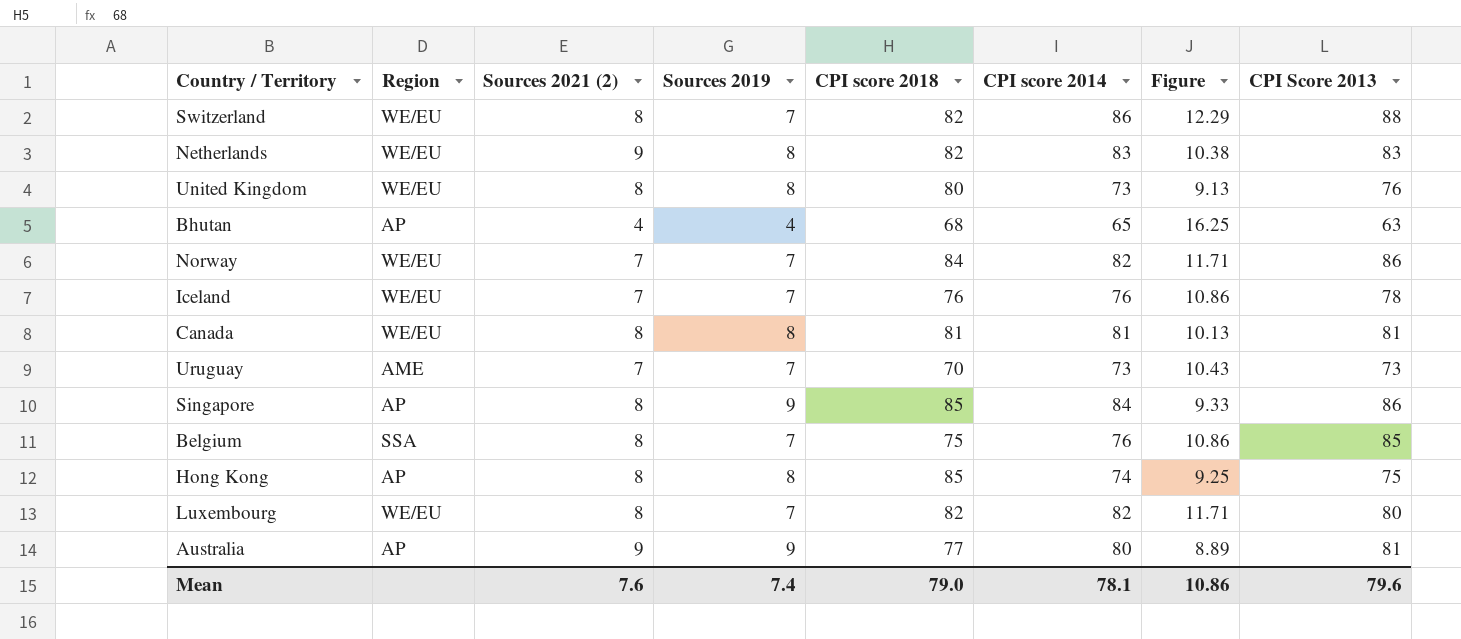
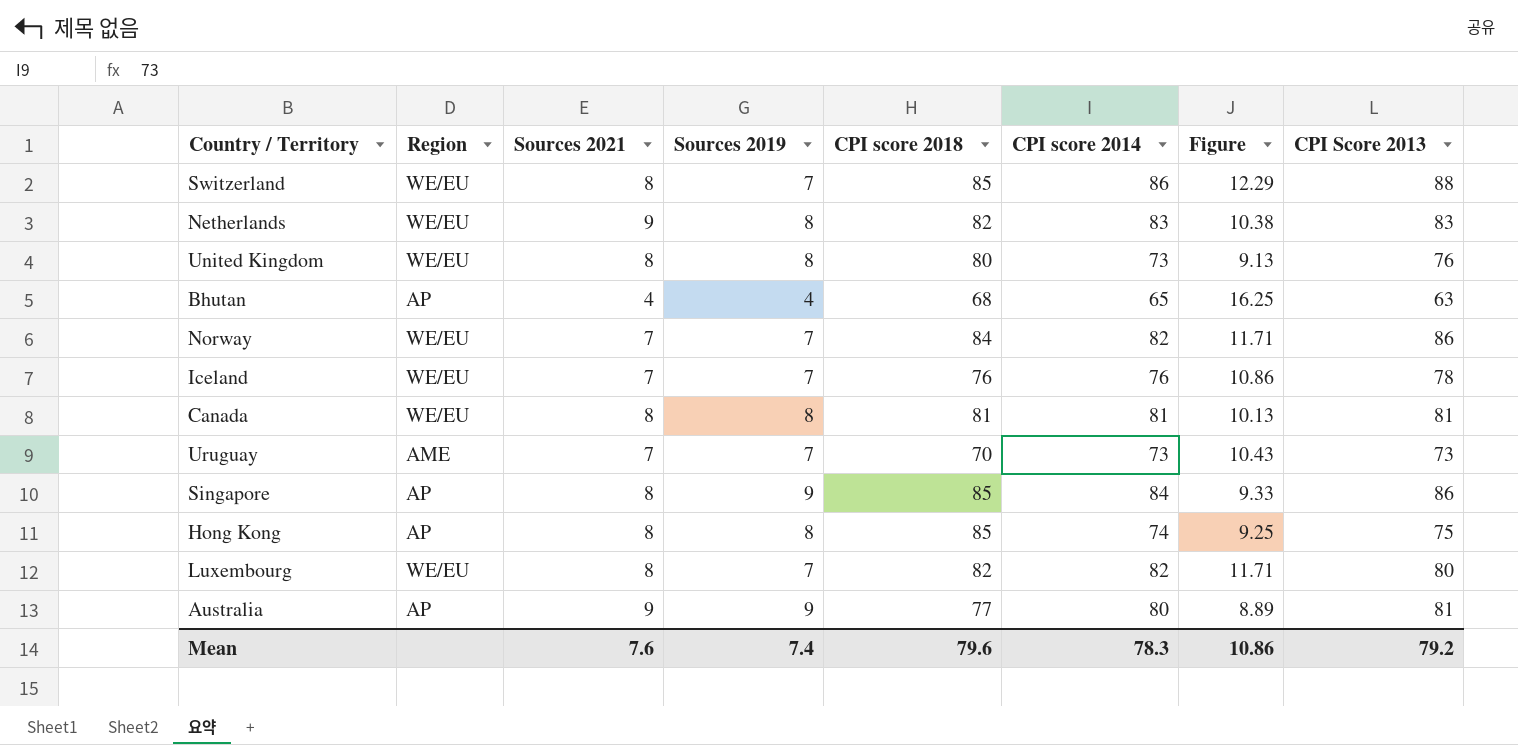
column name: Sources 2021 (2) -> Sources 2021
row Belgium: SSA | 8 | 7 | 75 | 76 | 10.86 | 85 -> none
Switzerland | CPI score 2018: 82 -> 85
Mean | CPI score 2018: 79.0 -> 79.6
Mean | CPI score 2014: 78.1 -> 78.3
Mean | CPI Score 2013: 79.6 -> 79.2

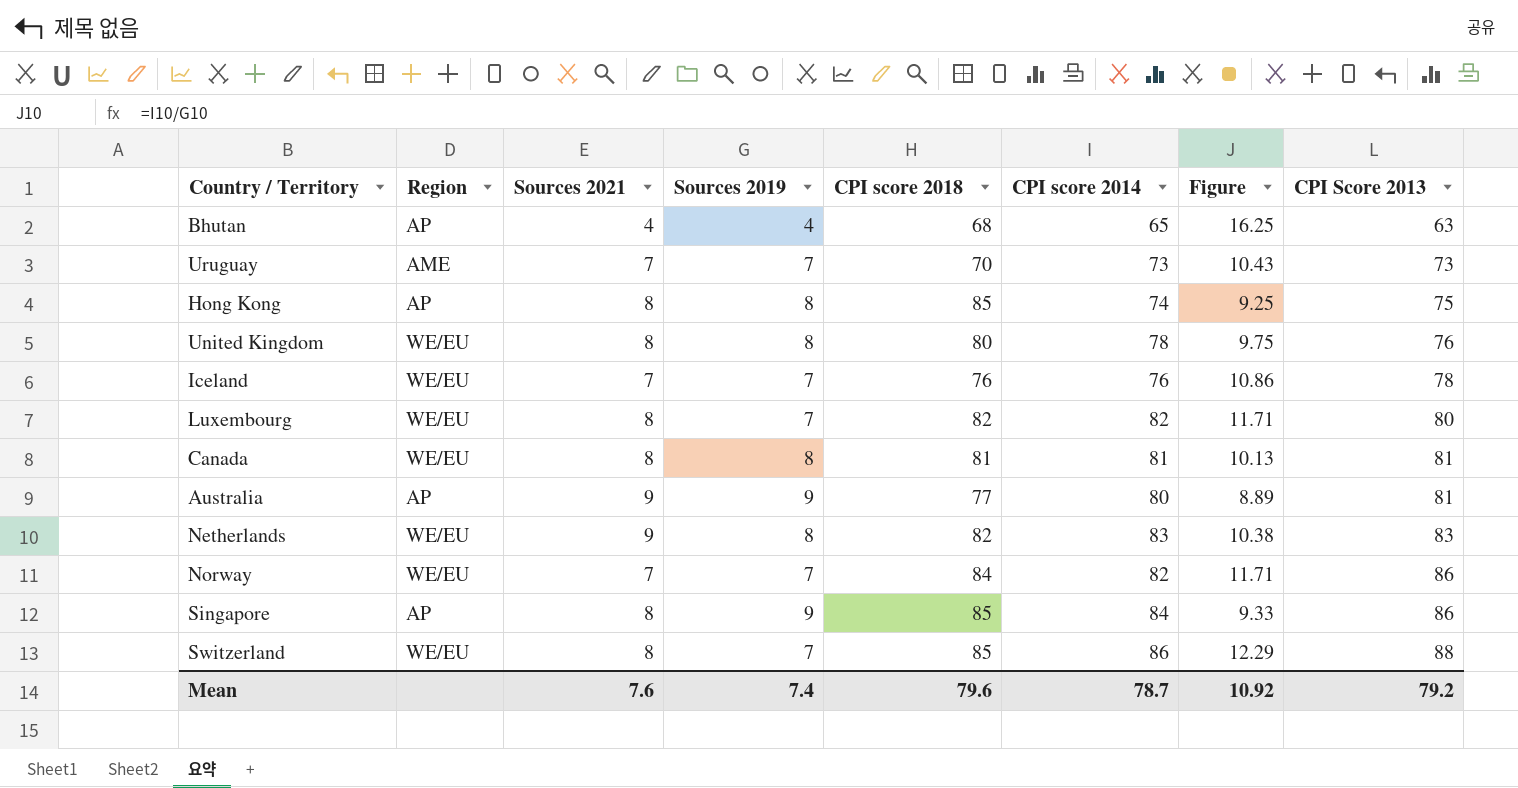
row order: none -> CPI Score 2013 ascending
United Kingdom | CPI score 2014: 73 -> 78
United Kingdom | Figure: 9.13 -> 9.75
Mean | CPI score 2014: 78.3 -> 78.7
Mean | Figure: 10.86 -> 10.92

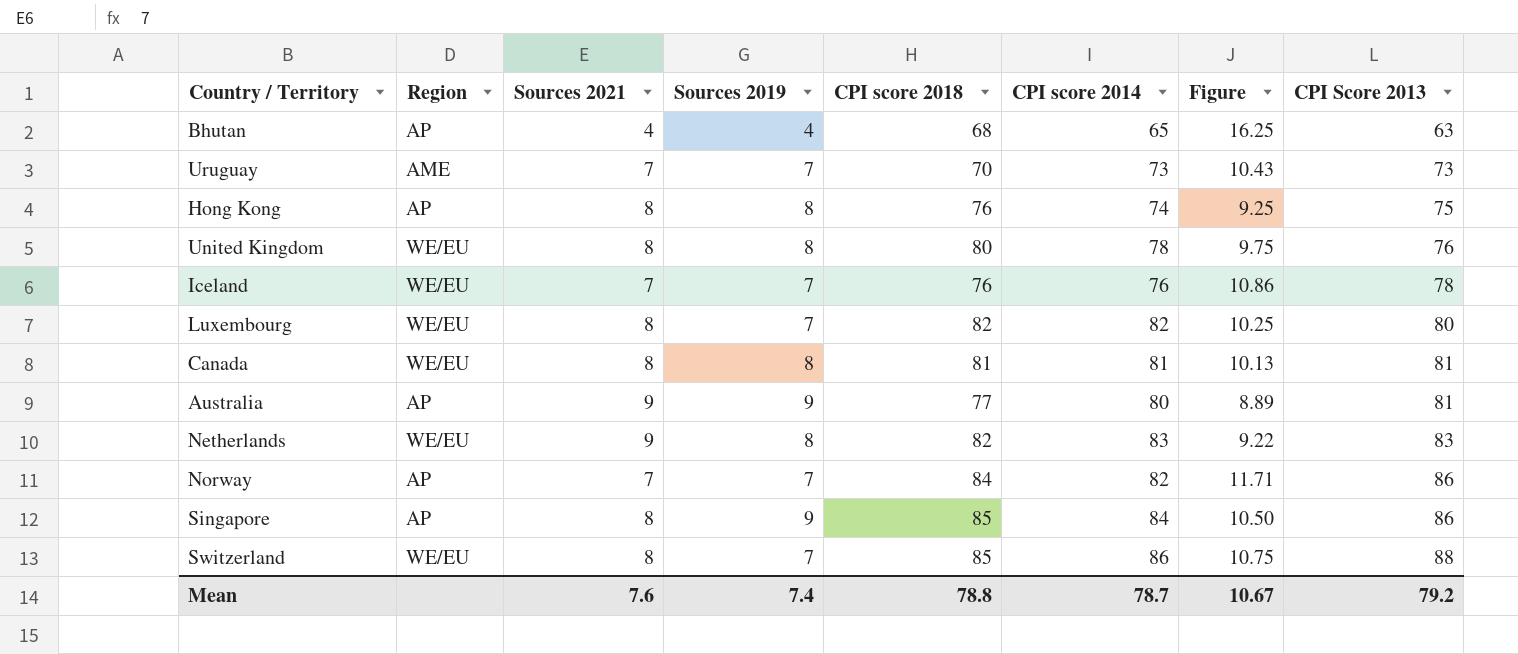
column Figure | formula: [CPI score 2014] / [Sources 2019] -> [CPI score 2014] / [Sources 2021]
Hong Kong | CPI score 2018: 85 -> 76
Norway | Region: WE/EU -> AP
Mean | CPI score 2018: 79.6 -> 78.8
Mean | Figure: 10.92 -> 10.67

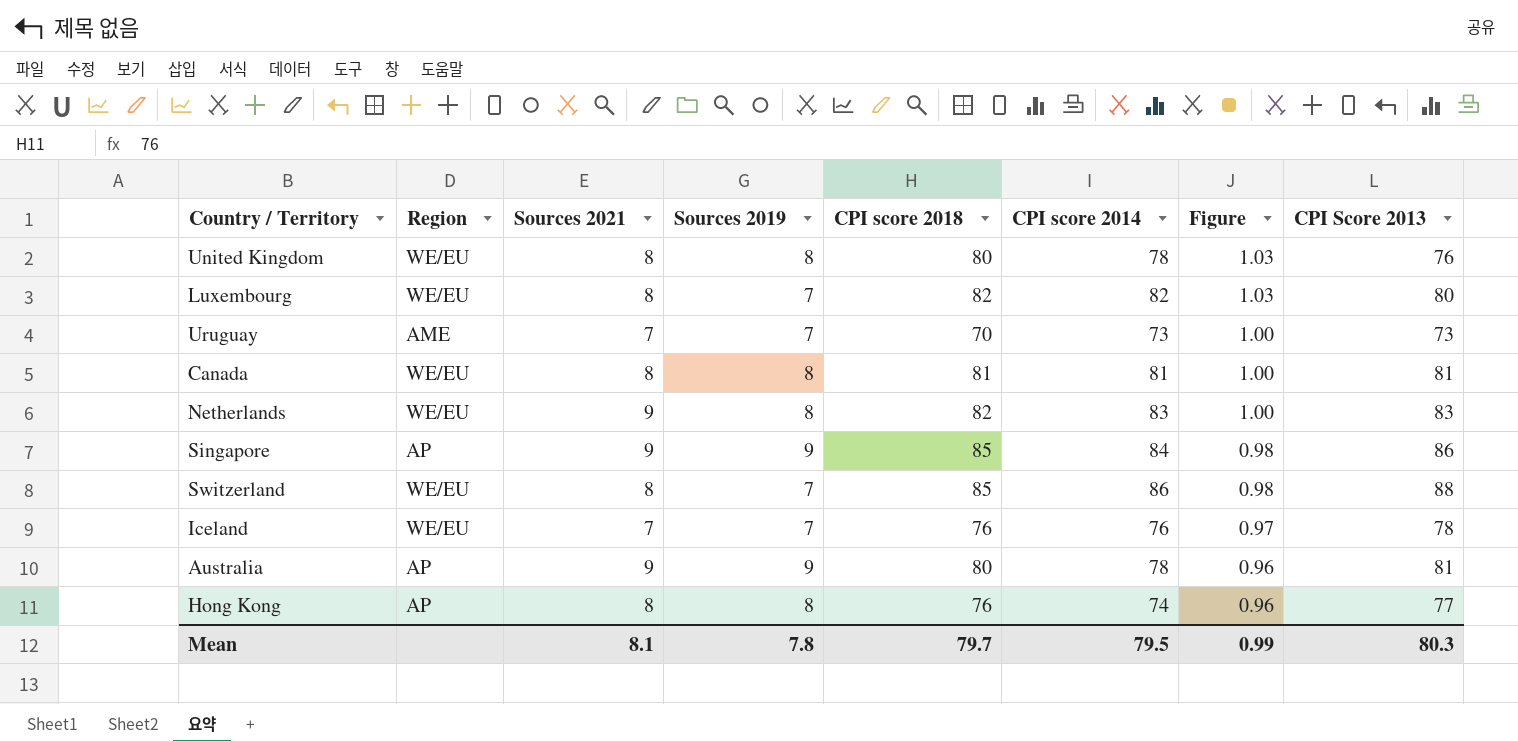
row order: CPI Score 2013 ascending -> Figure descending
column Figure | formula: [CPI score 2014] / [Sources 2021] -> [CPI score 2014] / [CPI Score 2013]
row Bhutan: AP | 4 | 4 | 68 | 65 | 16.25 | 63 -> none
row Norway: AP | 7 | 7 | 84 | 82 | 11.71 | 86 -> none
Singapore | Sources 2021: 8 -> 9
Australia | CPI score 2018: 77 -> 80
Australia | CPI score 2014: 80 -> 78
Hong Kong | CPI Score 2013: 75 -> 77
Mean | Sources 2021: 7.6 -> 8.1
Mean | Sources 2019: 7.4 -> 7.8
Mean | CPI score 2018: 78.8 -> 79.7
Mean | CPI score 2014: 78.7 -> 79.5
Mean | Figure: 10.67 -> 0.99
Mean | CPI Score 2013: 79.2 -> 80.3

